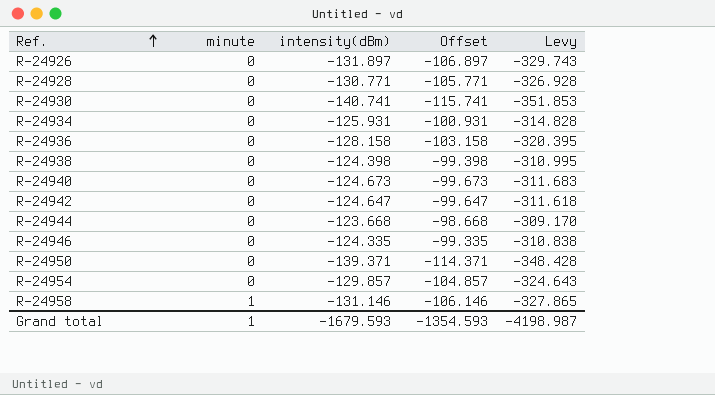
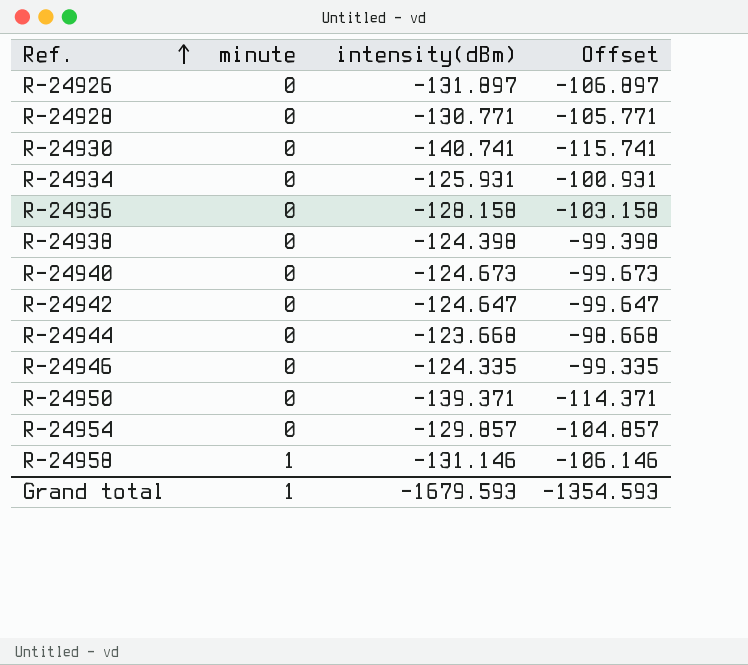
column Levy | formula: [intensity(dBm)] * 2.5 -> none

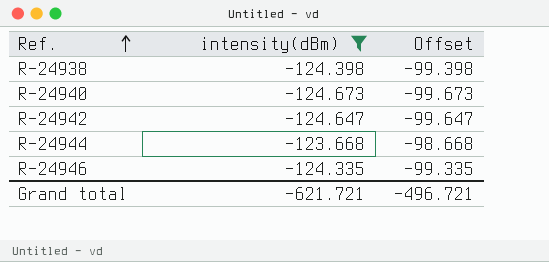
filter: none -> intensity(dBm) >= -124.673
column minute | position: 2 -> none
Grand total | intensity(dBm): -1679.593 -> -621.721
Grand total | Offset: -1354.593 -> -496.721

